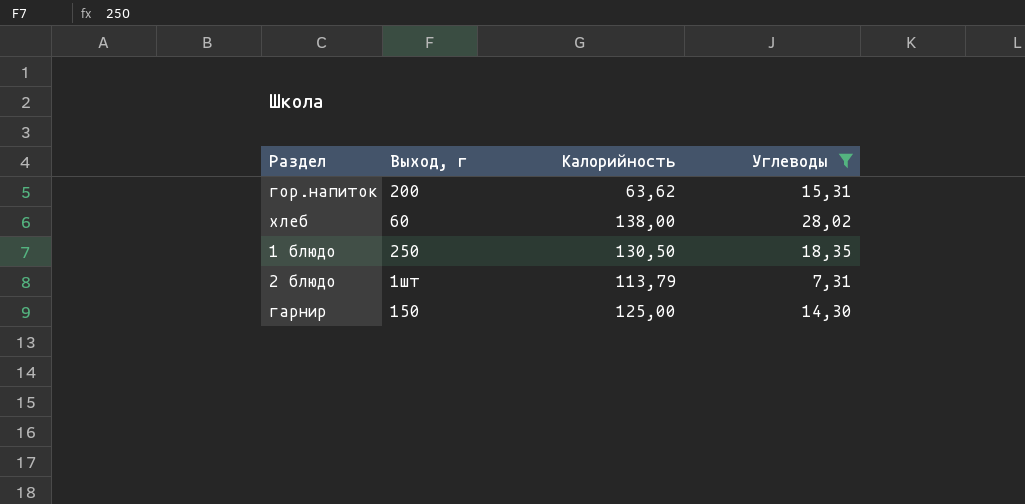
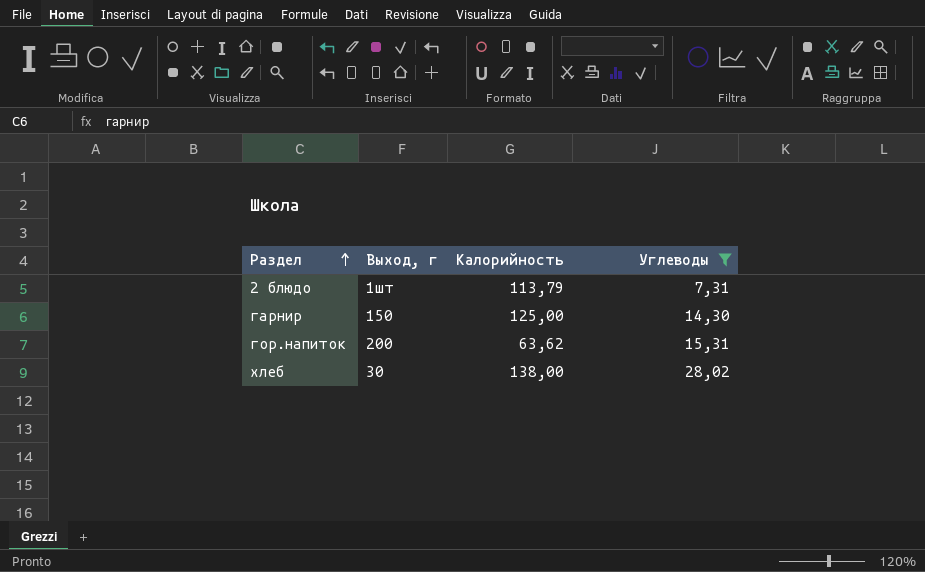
row order: none -> Раздел ascending
row 1 блюдо: 250 | 130,50 | 18,35 -> none
хлеб | Выход, г: 60 -> 30

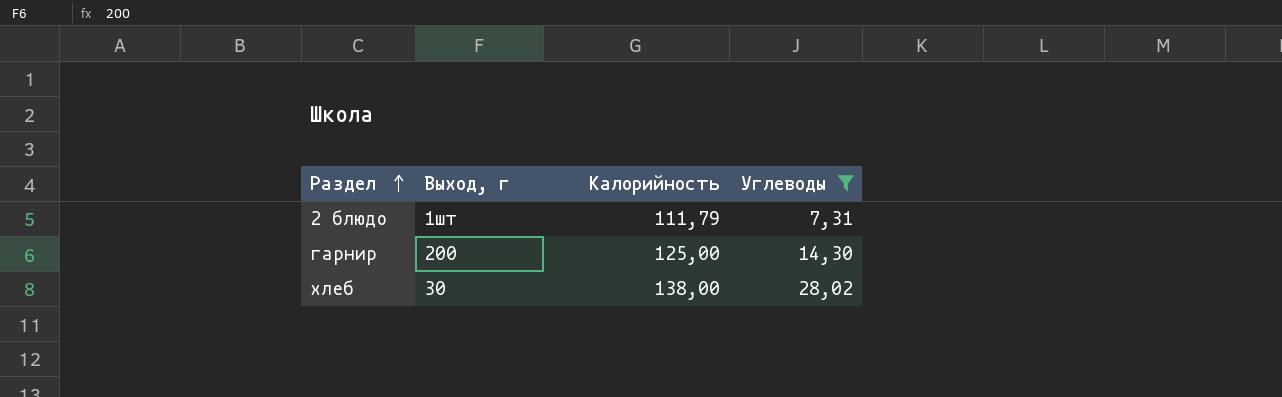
row гор.напиток: 200 | 63,62 | 15,31 -> none
2 блюдо | Калорийность: 113,79 -> 111,79
гарнир | Выход, г: 150 -> 200

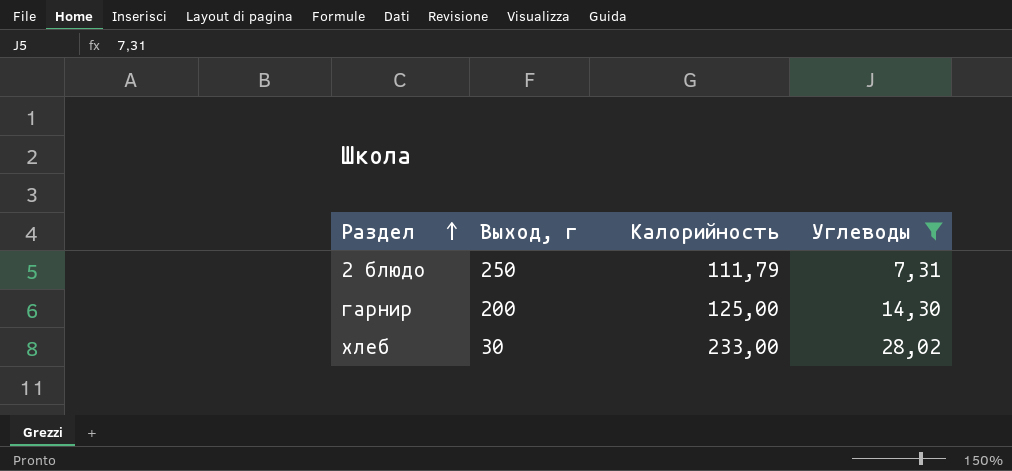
2 блюдо | Выход, г: 1шт -> 250
хлеб | Калорийность: 138,00 -> 233,00

